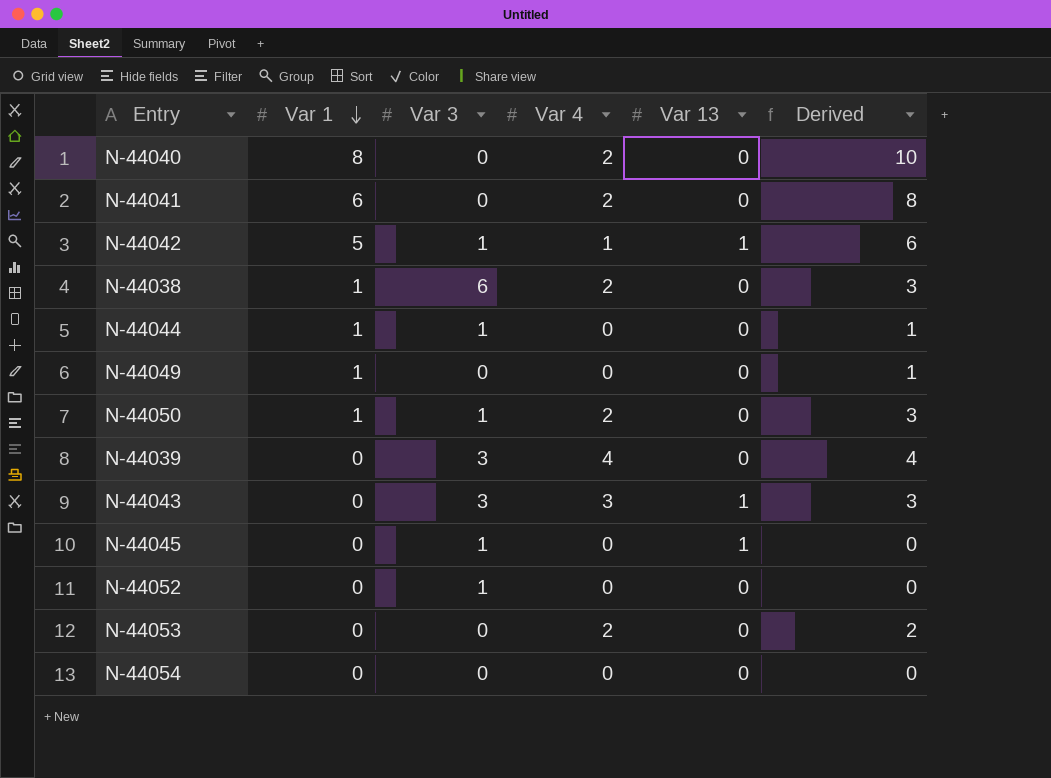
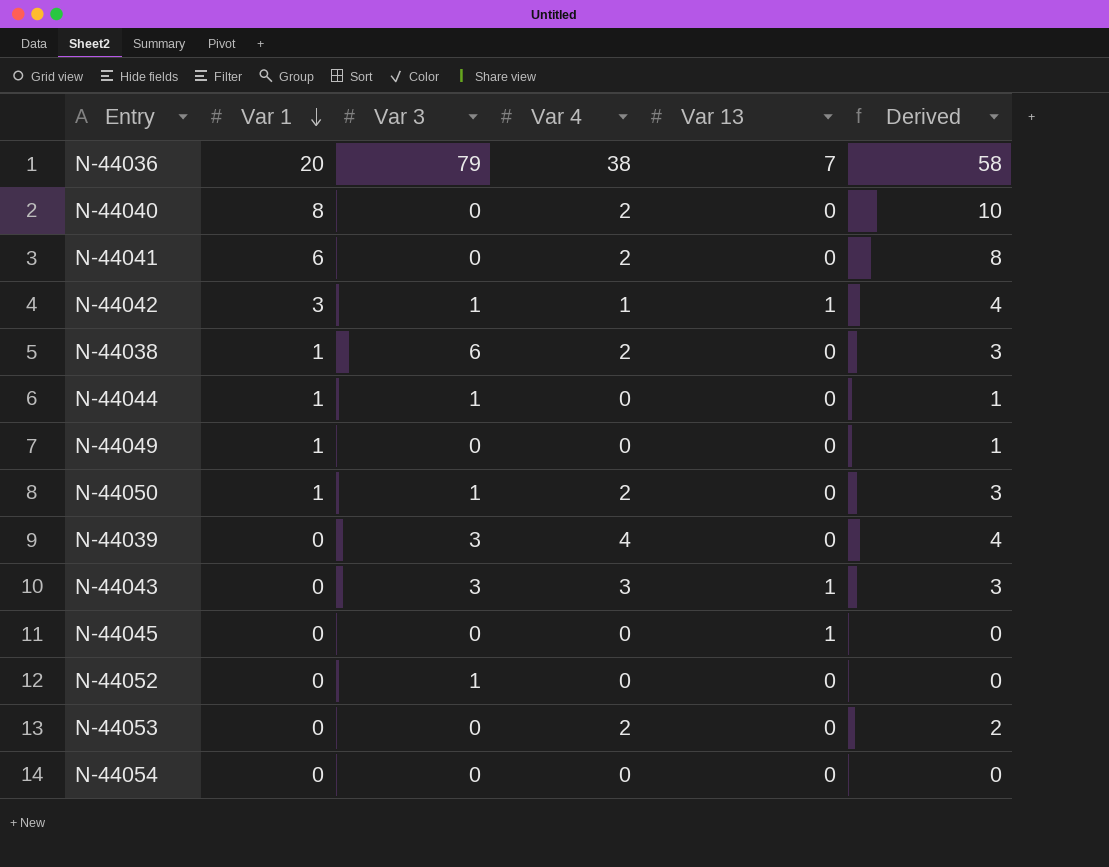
row N-44036: none -> 20 | 79 | 38 | 7 | 58
N-44042 | Var 1: 5 -> 3
N-44042 | Derived: 6 -> 4
N-44045 | Var 3: 1 -> 0

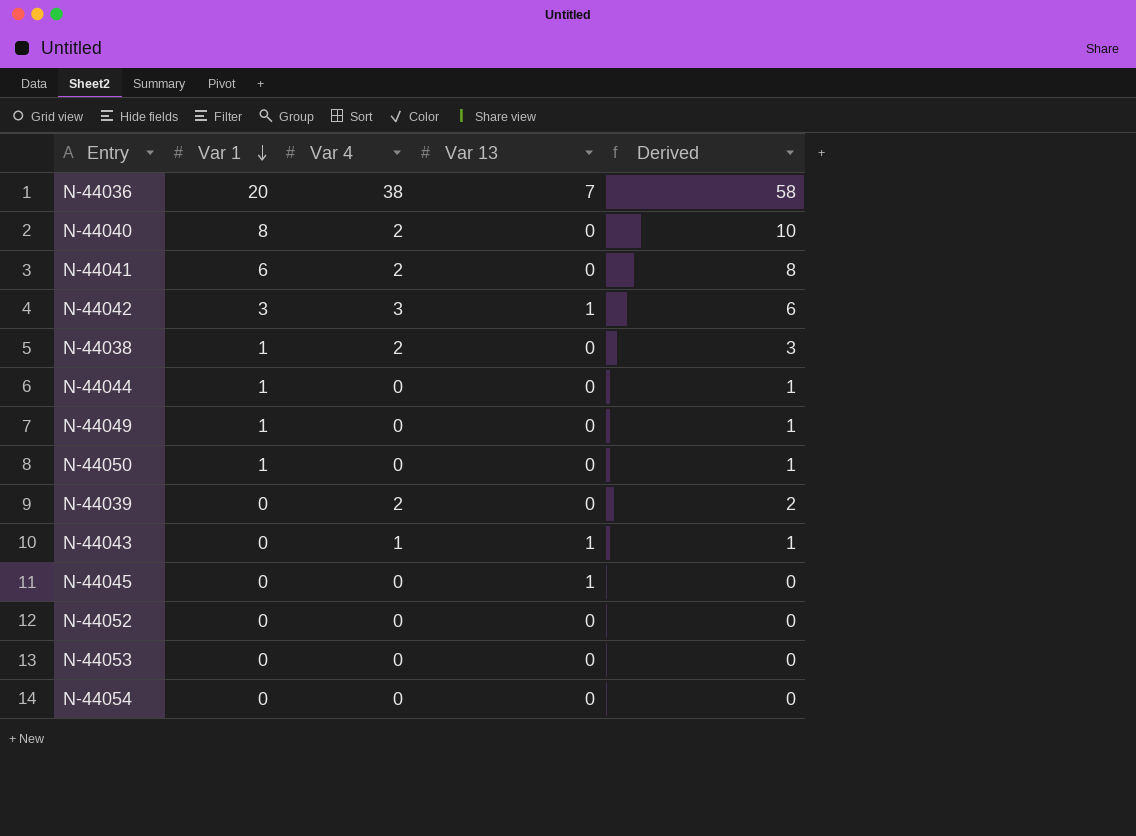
column Var 3 | position: 3 -> none
N-44042 | Var 4: 1 -> 3
N-44042 | Derived: 4 -> 6
N-44050 | Var 4: 2 -> 0
N-44050 | Derived: 3 -> 1
N-44039 | Var 4: 4 -> 2
N-44039 | Derived: 4 -> 2
N-44043 | Var 4: 3 -> 1
N-44043 | Derived: 3 -> 1
N-44053 | Var 4: 2 -> 0
N-44053 | Derived: 2 -> 0

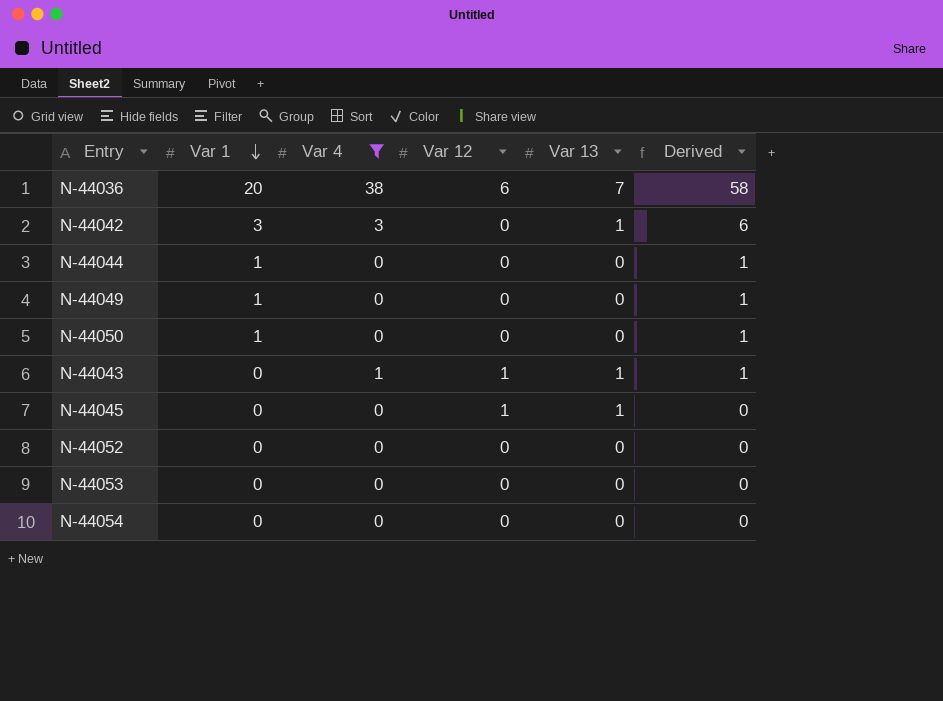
filter: none -> Var 4 != 2
column Var 12 | position: none -> 4

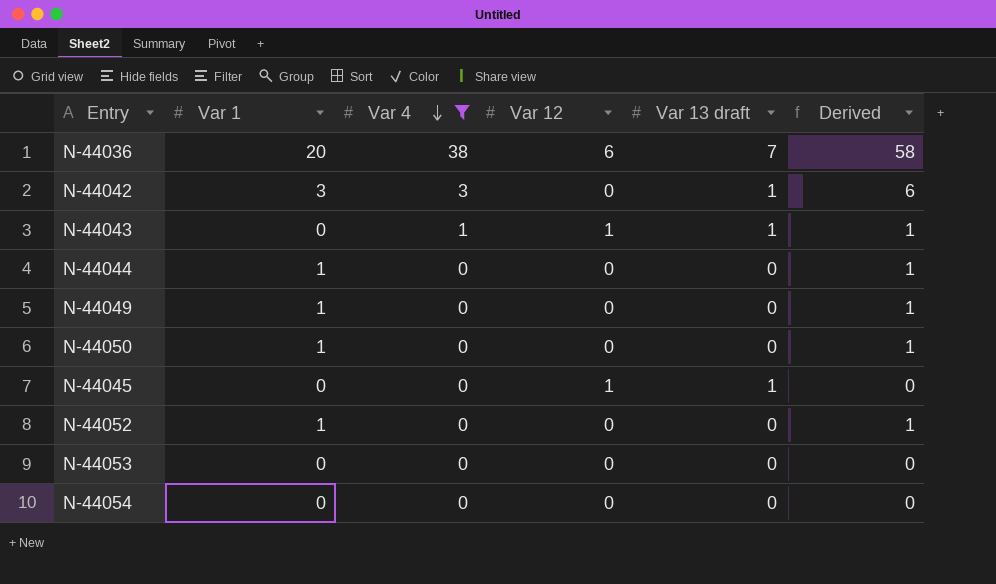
row order: Var 1 descending -> Var 4 descending
column name: Var 13 -> Var 13 draft
N-44052 | Var 1: 0 -> 1
N-44052 | Derived: 0 -> 1

